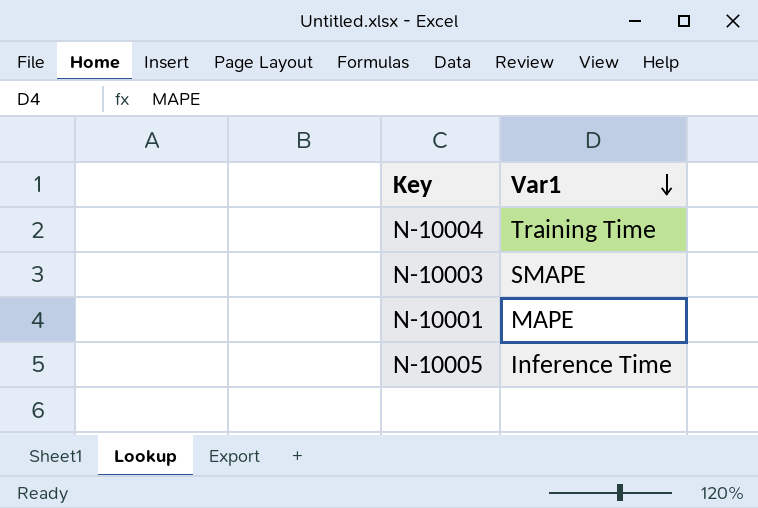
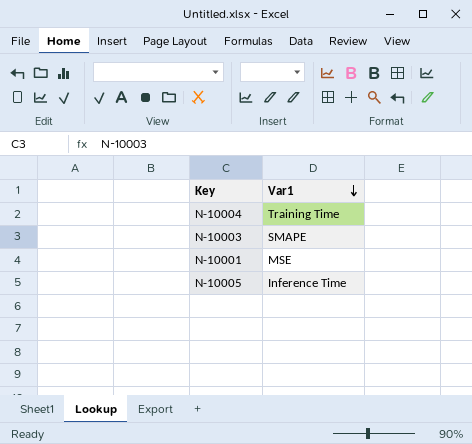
N-10001 | Var1: MAPE -> MSE

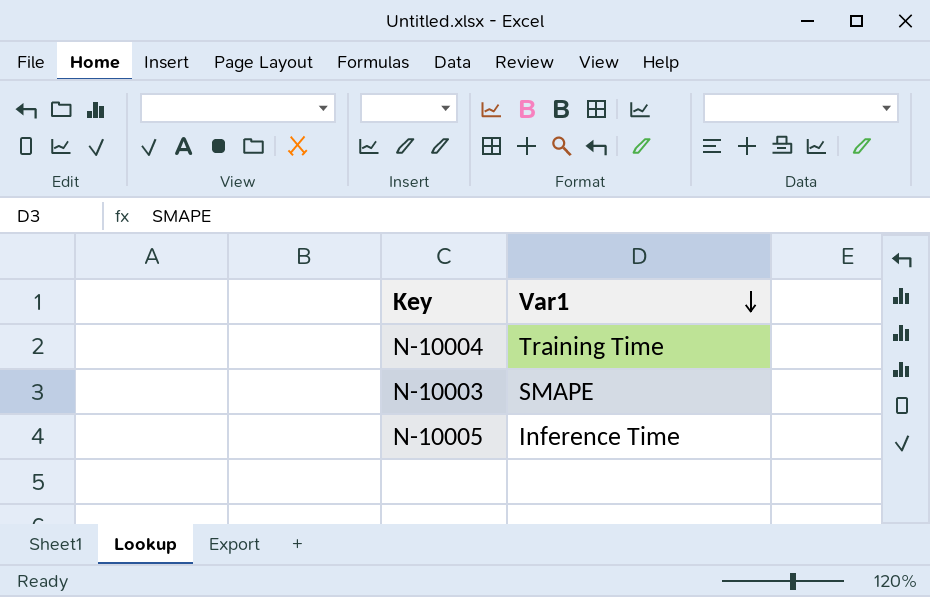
row N-10001: MSE -> none

